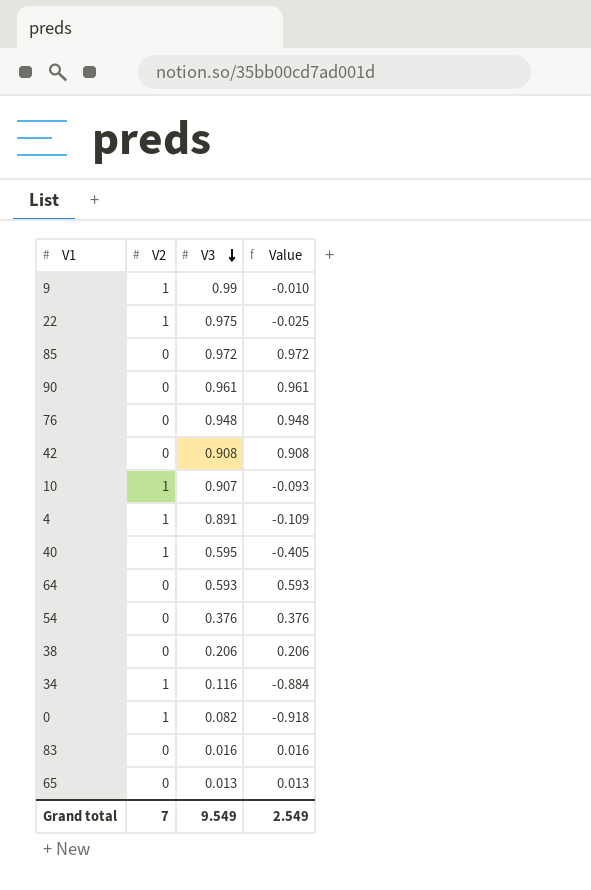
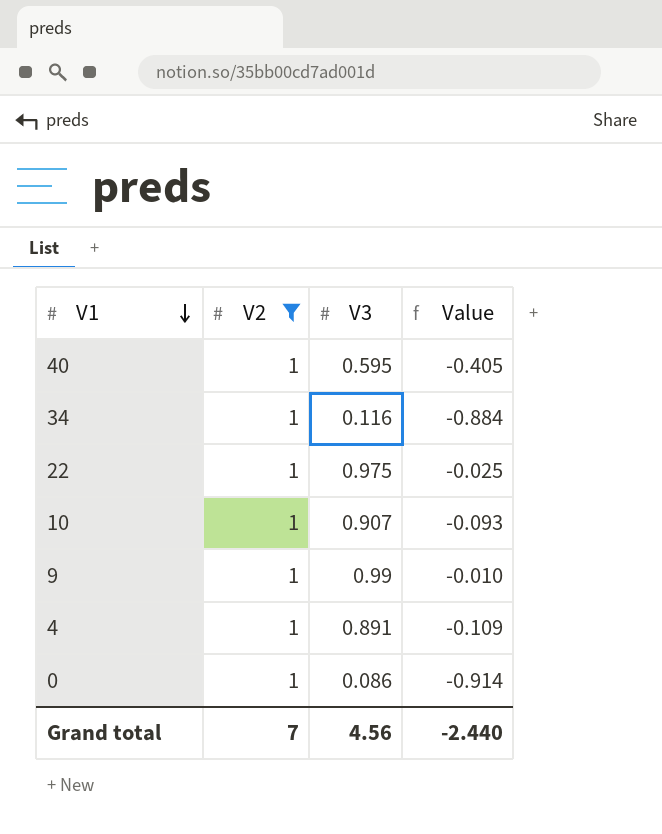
filter: none -> V2 = 1
row order: V3 descending -> V1 descending
0 | V3: 0.082 -> 0.086
0 | Value: -0.918 -> -0.914
Grand total | V3: 9.549 -> 4.56
Grand total | Value: 2.549 -> -2.440

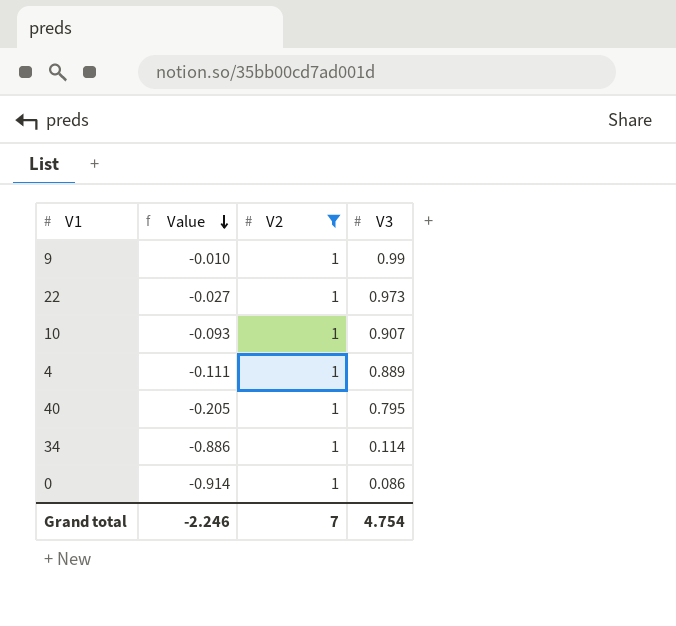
row order: V1 descending -> Value descending
column Value | position: 4 -> 2
22 | Value: -0.025 -> -0.027
22 | V3: 0.975 -> 0.973
4 | Value: -0.109 -> -0.111
4 | V3: 0.891 -> 0.889
40 | Value: -0.405 -> -0.205
40 | V3: 0.595 -> 0.795
34 | Value: -0.884 -> -0.886
34 | V3: 0.116 -> 0.114
Grand total | Value: -2.440 -> -2.246
Grand total | V3: 4.56 -> 4.754

